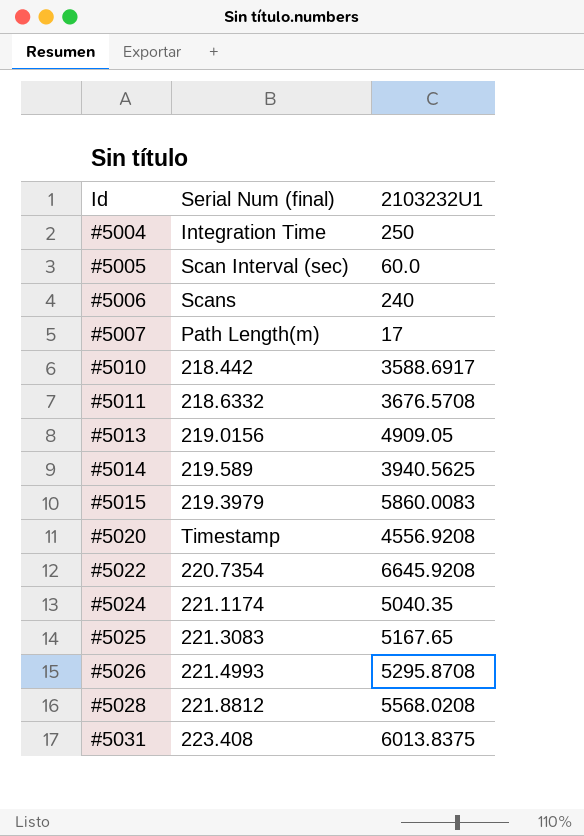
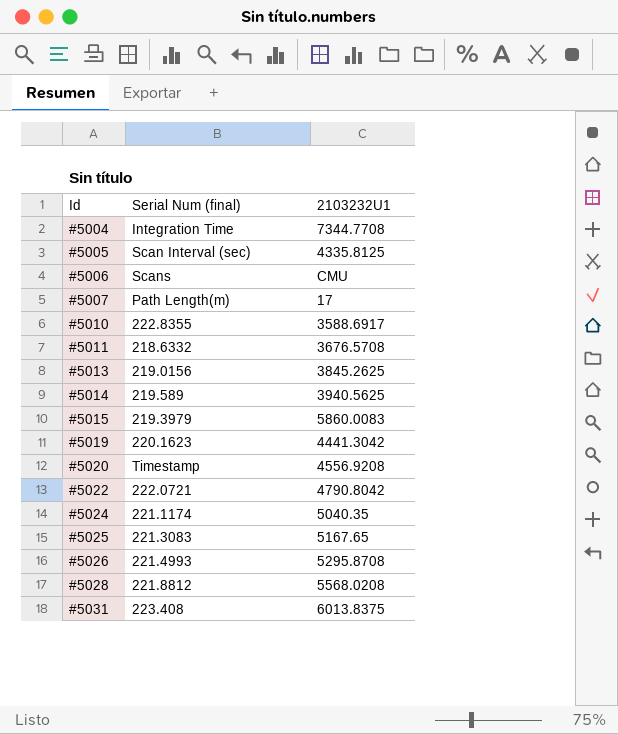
#5004 | 2103232U1: 250 -> 7344.7708
#5005 | 2103232U1: 60.0 -> 4335.8125
#5006 | 2103232U1: 240 -> CMU
#5010 | Serial Num (final): 218.442 -> 222.8355
#5013 | 2103232U1: 4909.05 -> 3845.2625
row #5019: none -> 220.1623 | 4441.3042
#5022 | Serial Num (final): 220.7354 -> 222.0721
#5022 | 2103232U1: 6645.9208 -> 4790.8042

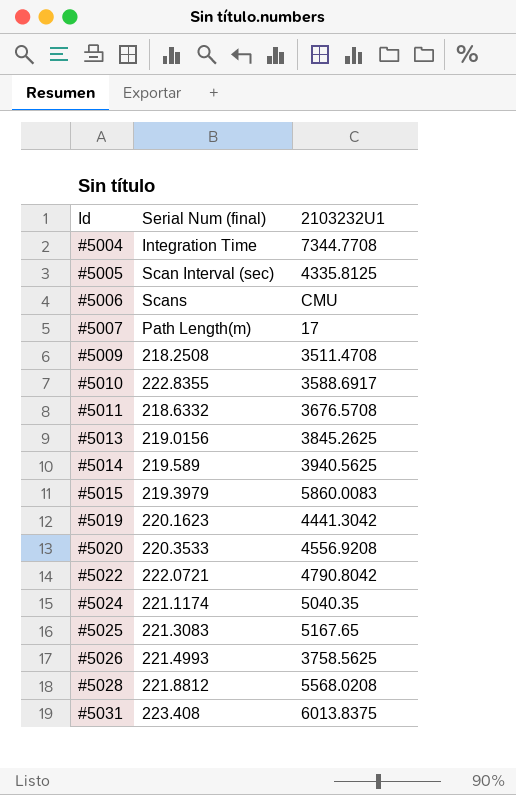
row #5009: none -> 218.2508 | 3511.4708
#5020 | Serial Num (final): Timestamp -> 220.3533
#5026 | 2103232U1: 5295.8708 -> 3758.5625

